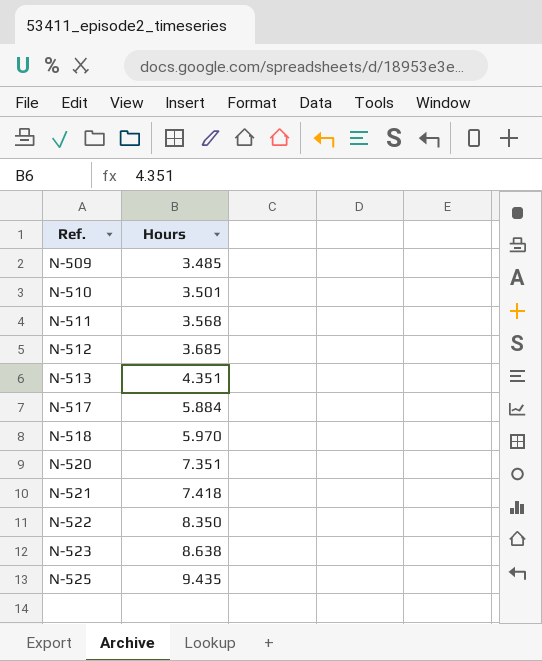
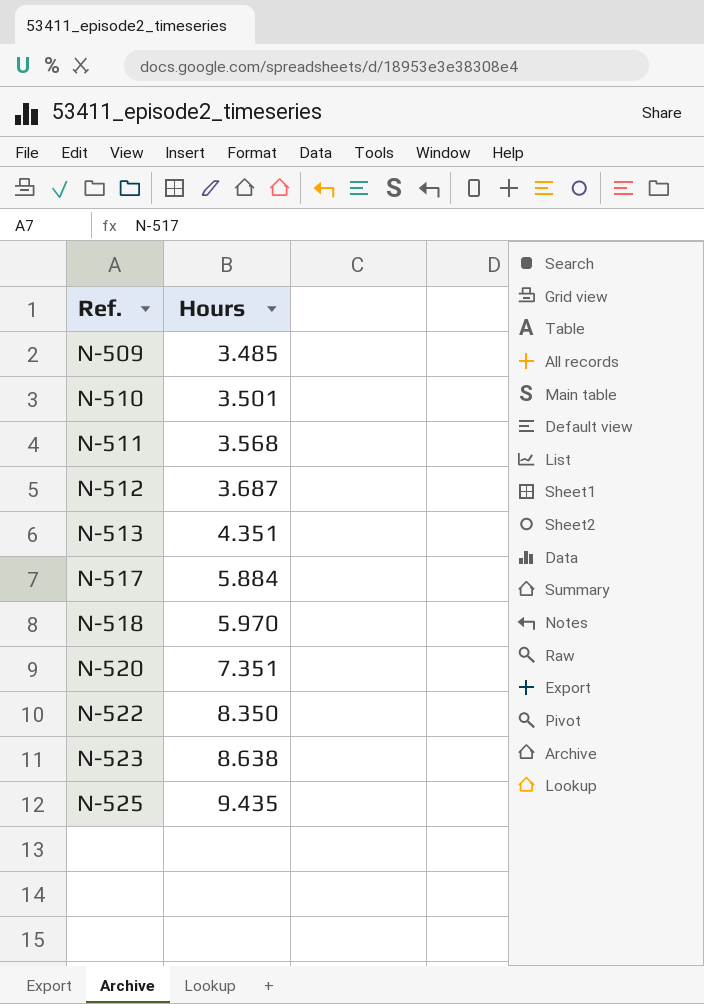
row N-521: 7.418 -> none
N-512 | Hours: 3.685 -> 3.687

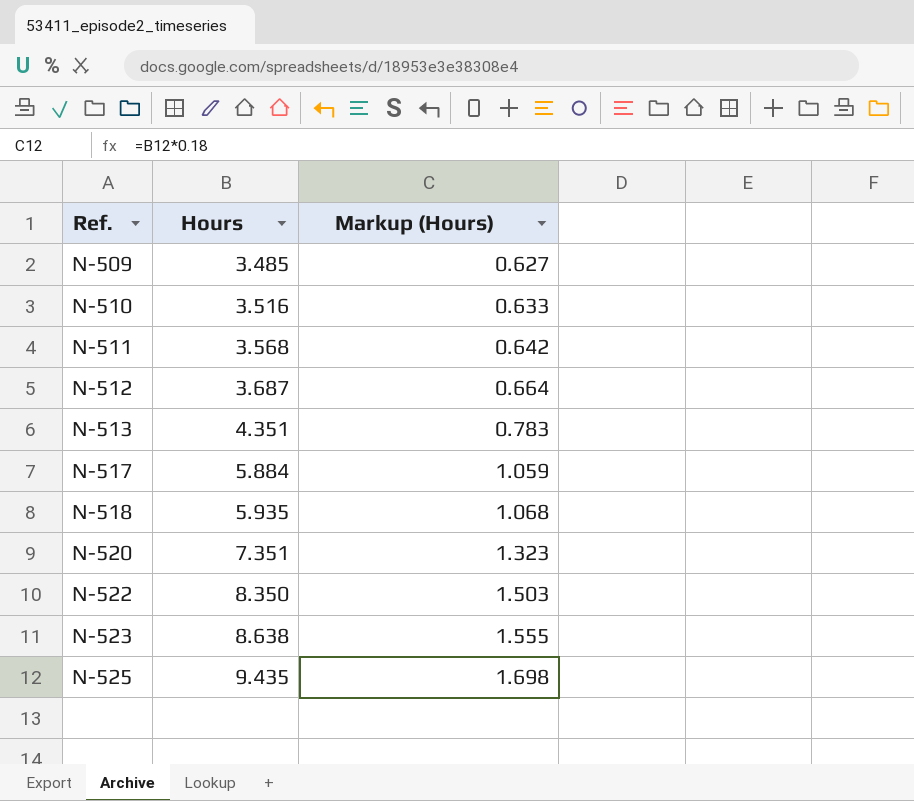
column Markup (Hours) | formula: none -> [Hours] * 0.18
N-510 | Hours: 3.501 -> 3.516
N-518 | Hours: 5.970 -> 5.935

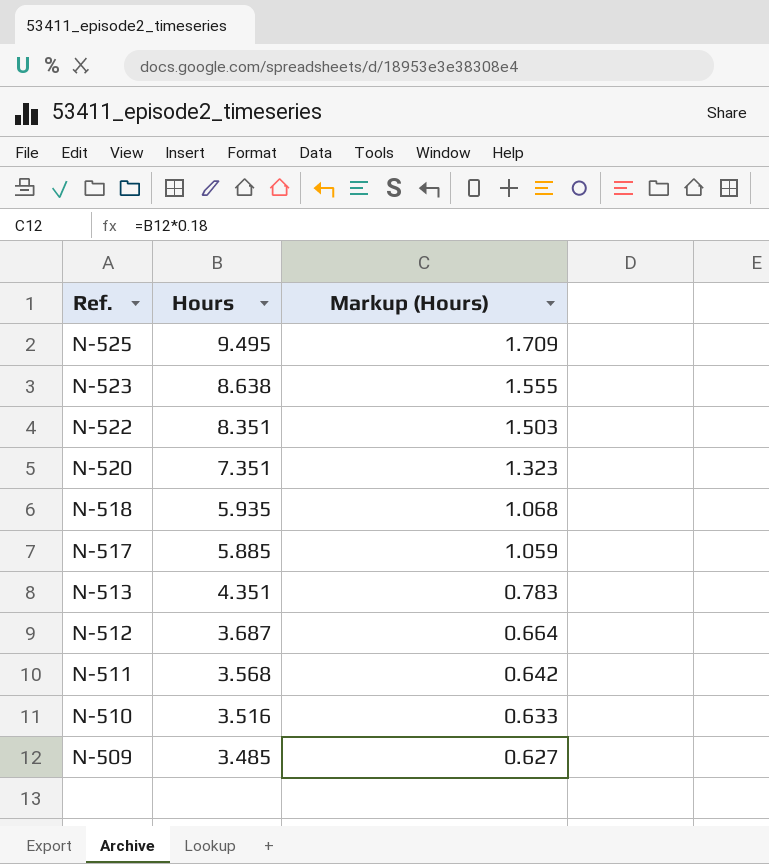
row order: Ref. ascending -> Ref. descending
N-525 | Hours: 9.435 -> 9.495
N-525 | Markup (Hours): 1.698 -> 1.709
N-522 | Hours: 8.350 -> 8.351
N-517 | Hours: 5.884 -> 5.885

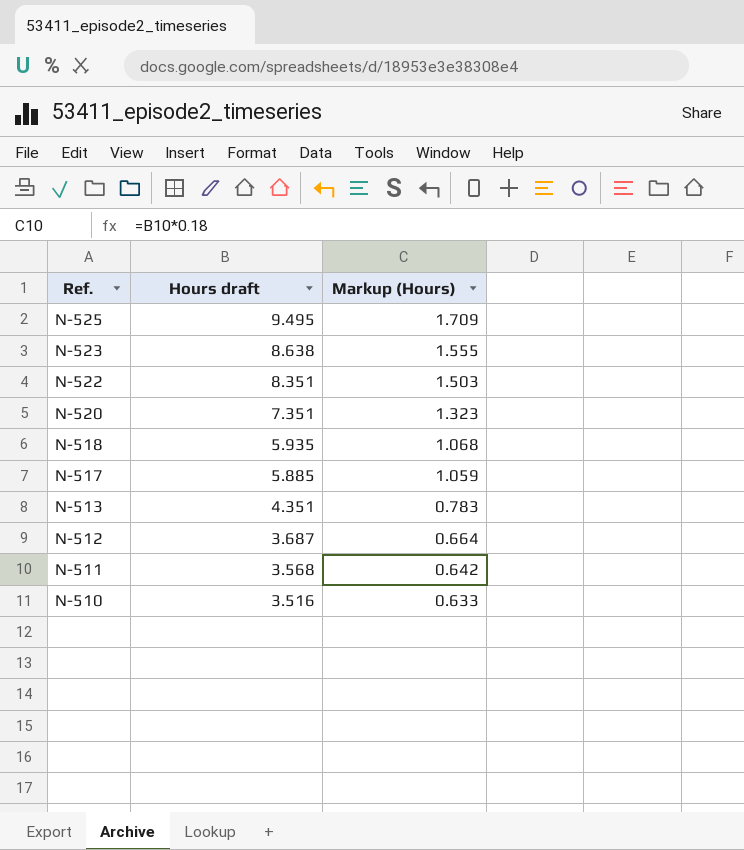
column name: Hours -> Hours draft
row N-509: 3.485 | 0.627 -> none

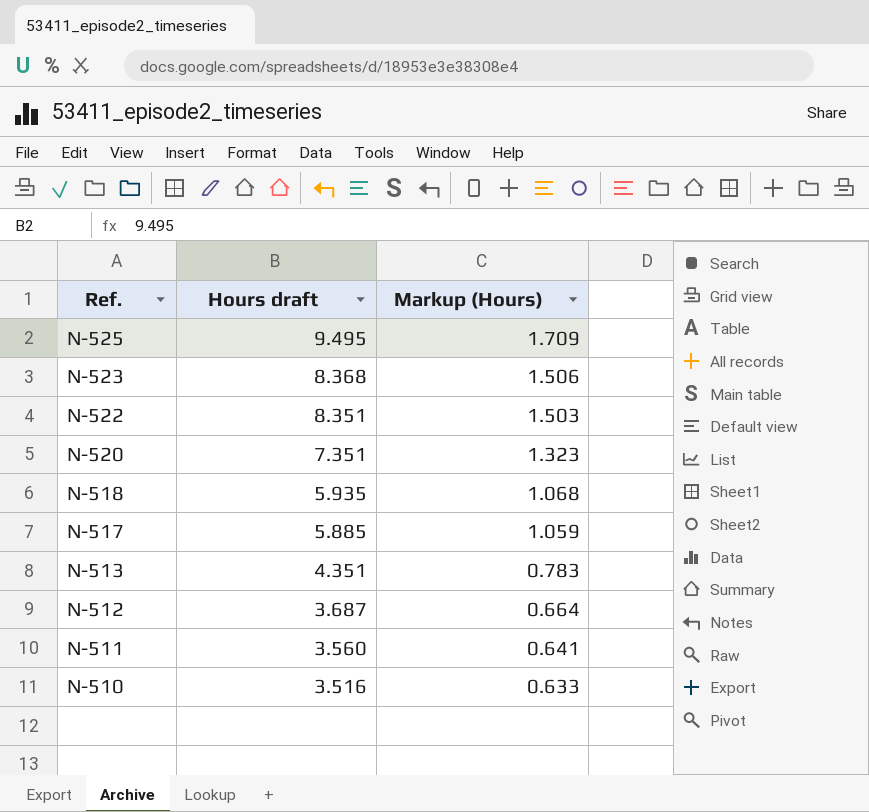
N-523 | Hours draft: 8.638 -> 8.368
N-523 | Markup (Hours): 1.555 -> 1.506
N-511 | Hours draft: 3.568 -> 3.560
N-511 | Markup (Hours): 0.642 -> 0.641

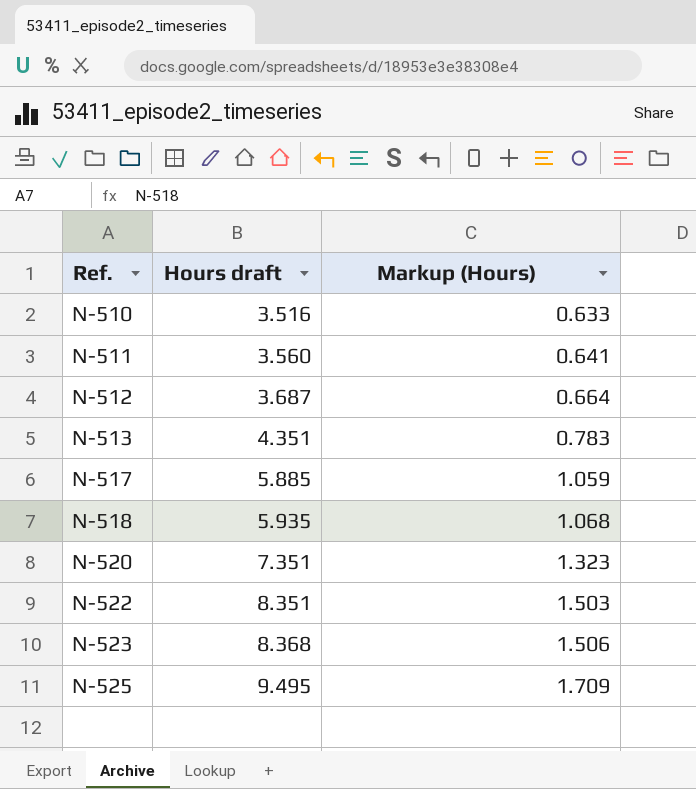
row order: Ref. descending -> Ref. ascending

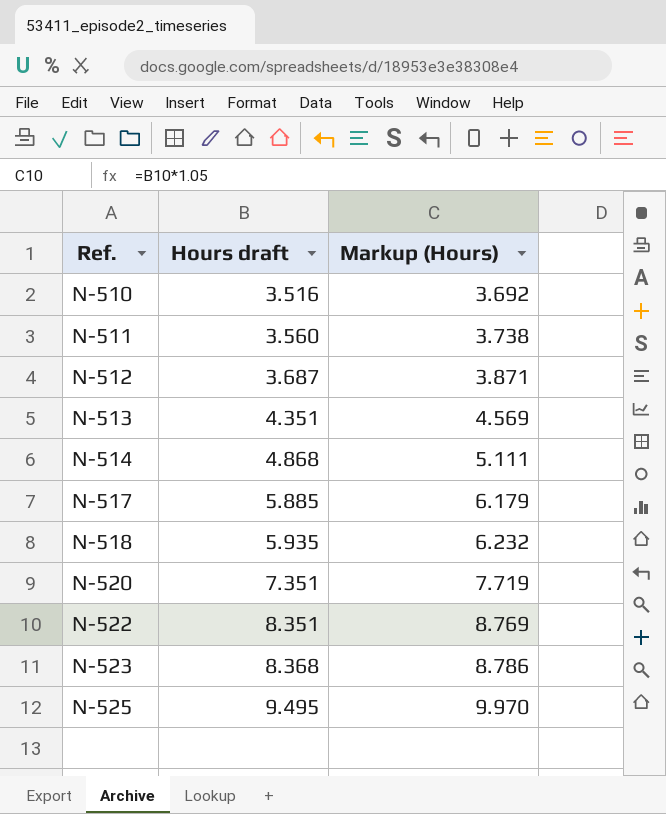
column Markup (Hours) | formula: [Hours draft] * 0.18 -> [Hours draft] * 1.05
row N-514: none -> 4.868 | 5.111

